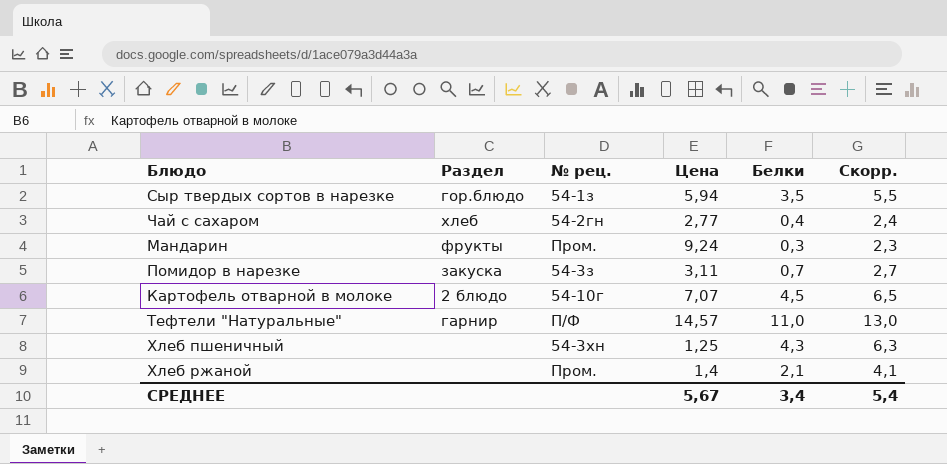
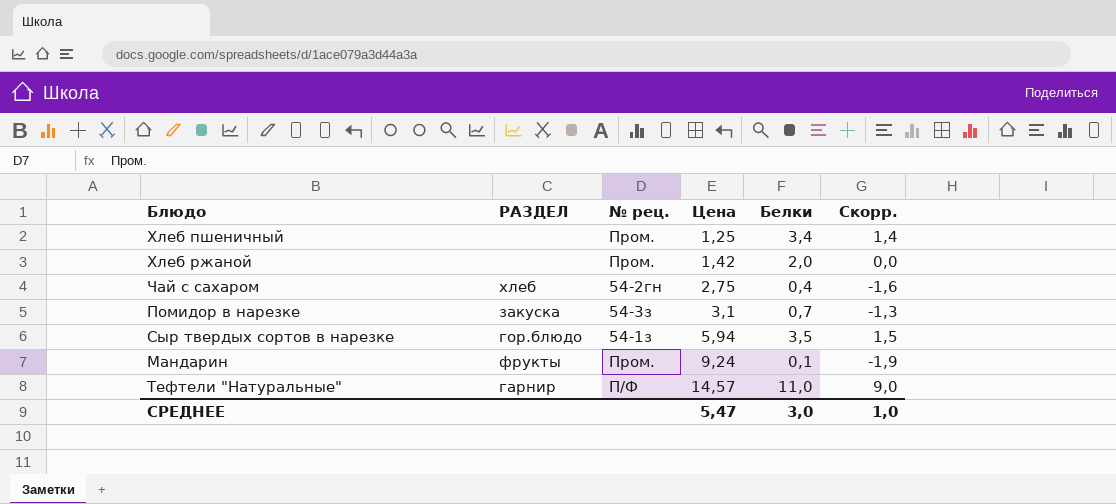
row order: none -> Цена ascending
column name: Раздел -> РАЗДЕЛ
column Скорр. | formula: [Белки] + 2 -> [Белки] - 2
row Картофель отварной в молоке: 2 блюдо | 54-10г | 7,07 | 4,5 | 6,5 -> none
Хлеб пшеничный | № рец.: 54-3хн -> Пром.
Хлеб пшеничный | Белки: 4,3 -> 3,4
Хлеб ржаной | Цена: 1,4 -> 1,42
Хлеб ржаной | Белки: 2,1 -> 2,0
Чай с сахаром | Цена: 2,77 -> 2,75
Помидор в нарезке | Цена: 3,11 -> 3,1
Мандарин | Белки: 0,3 -> 0,1
СРЕДНЕЕ | Цена: 5,67 -> 5,47
СРЕДНЕЕ | Белки: 3,4 -> 3,0
СРЕДНЕЕ | Скорр.: 5,4 -> 1,0

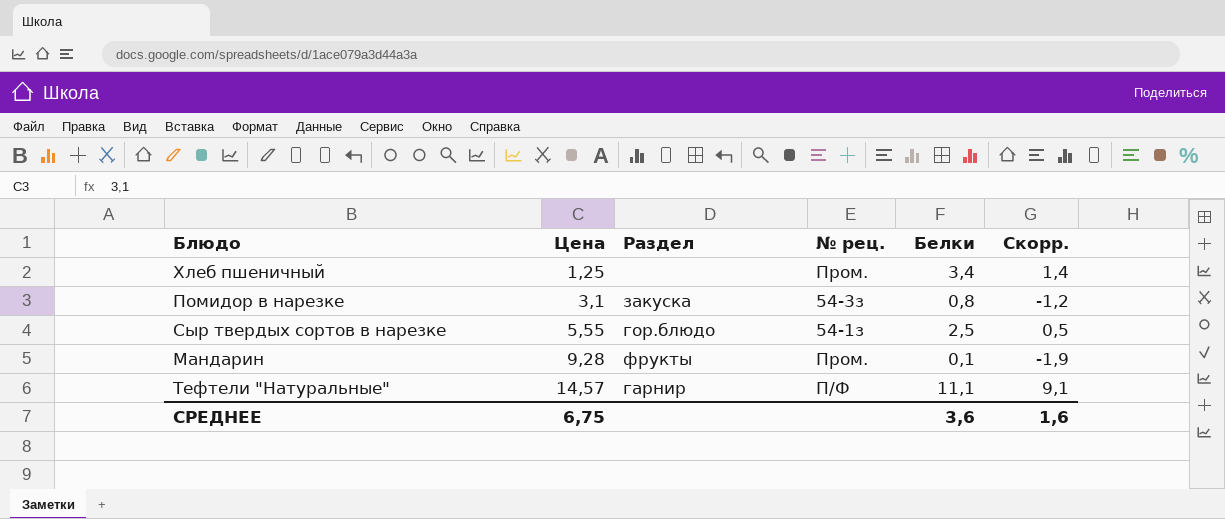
column Цена | position: 4 -> 2
column name: РАЗДЕЛ -> Раздел
row Хлеб ржаной: none | Пром. | 1,42 | 2,0 | 0,0 -> none
row Чай с сахаром: хлеб | 54-2гн | 2,75 | 0,4 | -1,6 -> none
Помидор в нарезке | Белки: 0,7 -> 0,8
Помидор в нарезке | Скорр.: -1,3 -> -1,2
Сыр твердых сортов в нарезке | Цена: 5,94 -> 5,55
Сыр твердых сортов в нарезке | Белки: 3,5 -> 2,5
Сыр твердых сортов в нарезке | Скорр.: 1,5 -> 0,5
Мандарин | Цена: 9,24 -> 9,28
Тефтели "Натуральные" | Белки: 11,0 -> 11,1
Тефтели "Натуральные" | Скорр.: 9,0 -> 9,1
СРЕДНЕЕ | Цена: 5,47 -> 6,75
СРЕДНЕЕ | Белки: 3,0 -> 3,6
СРЕДНЕЕ | Скорр.: 1,0 -> 1,6

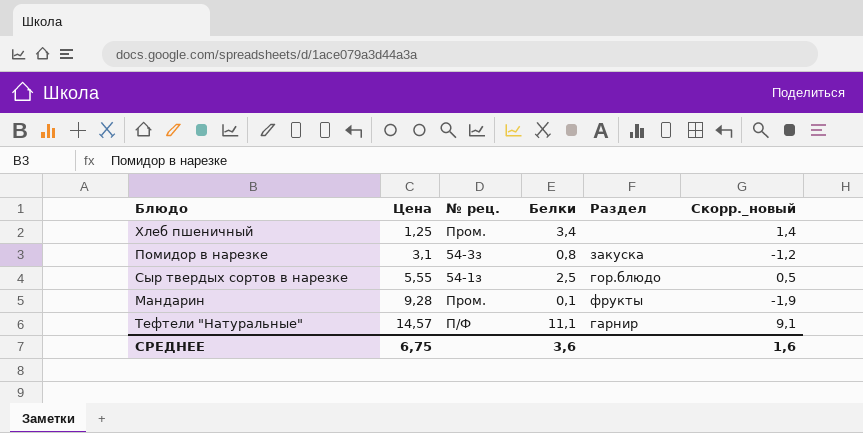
column Раздел | position: 3 -> 5
column name: Скорр. -> Скорр._новый

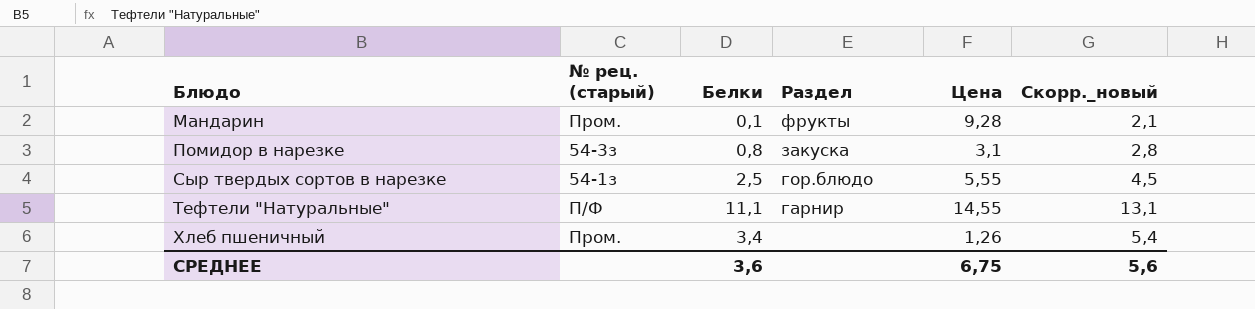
row order: Цена ascending -> Блюдо ascending
column name: № рец. -> № рец. (старый)
column Цена | position: 2 -> 5
column Скорр._новый | formula: [Белки] - 2 -> [Белки] + 2
Тефтели "Натуральные" | Цена: 14,57 -> 14,55
Хлеб пшеничный | Цена: 1,25 -> 1,26
СРЕДНЕЕ | Скорр._новый: 1,6 -> 5,6

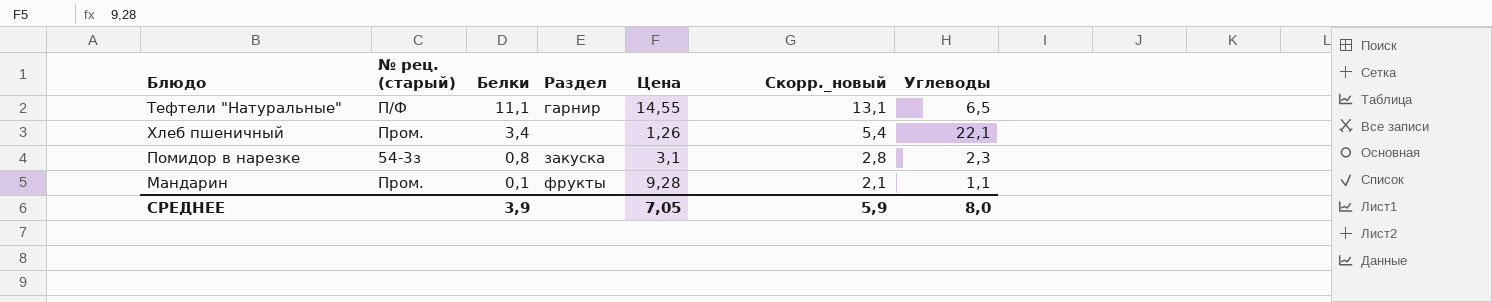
row order: Блюдо ascending -> Белки descending
column Углеводы | position: none -> 7
row Сыр твердых сортов в нарезке: 54-1з | 2,5 | гор.блюдо | 5,55 | 4,5 -> none
СРЕДНЕЕ | Белки: 3,6 -> 3,9
СРЕДНЕЕ | Цена: 6,75 -> 7,05
СРЕДНЕЕ | Скорр._новый: 5,6 -> 5,9

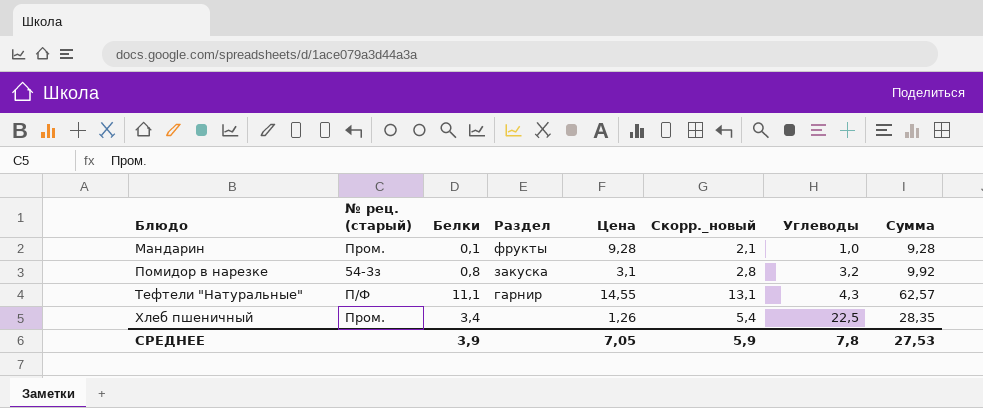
row order: Белки descending -> Блюдо ascending
column Сумма | formula: none -> [Цена] * [Углеводы]
Мандарин | Углеводы: 1,1 -> 1,0
Помидор в нарезке | Углеводы: 2,3 -> 3,2
Тефтели "Натуральные" | Углеводы: 6,5 -> 4,3
Хлеб пшеничный | Углеводы: 22,1 -> 22,5
СРЕДНЕЕ | Углеводы: 8,0 -> 7,8

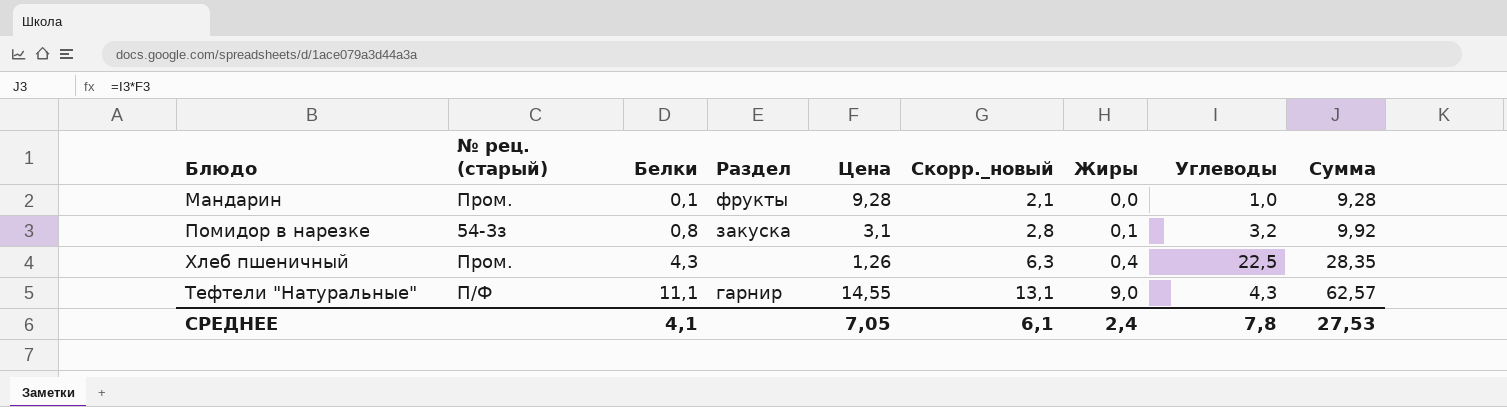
row order: Блюдо ascending -> Белки ascending
column Жиры | position: none -> 7
Хлеб пшеничный | Белки: 3,4 -> 4,3
Хлеб пшеничный | Скорр._новый: 5,4 -> 6,3
СРЕДНЕЕ | Белки: 3,9 -> 4,1
СРЕДНЕЕ | Скорр._новый: 5,9 -> 6,1

